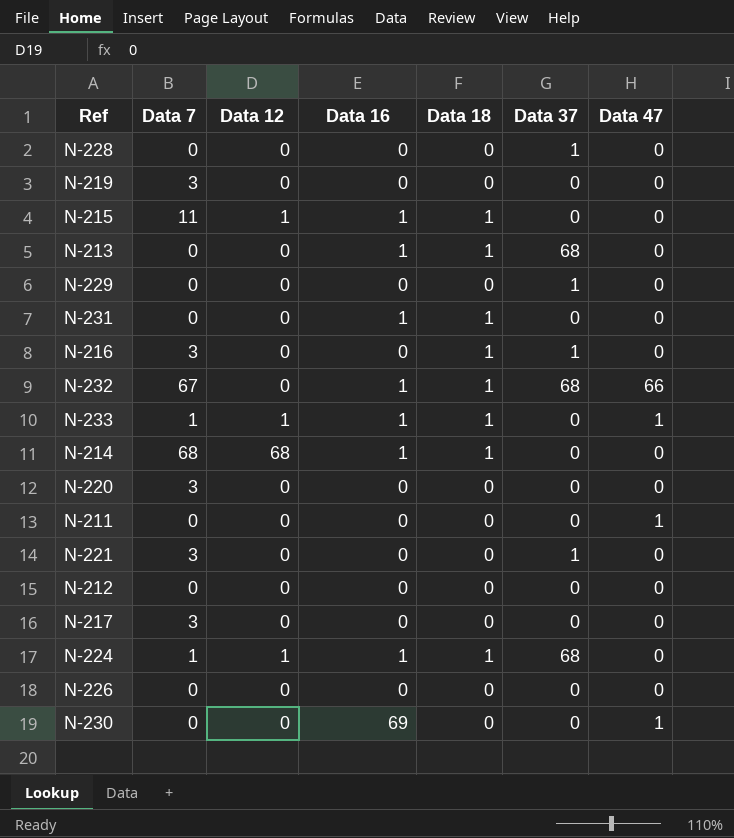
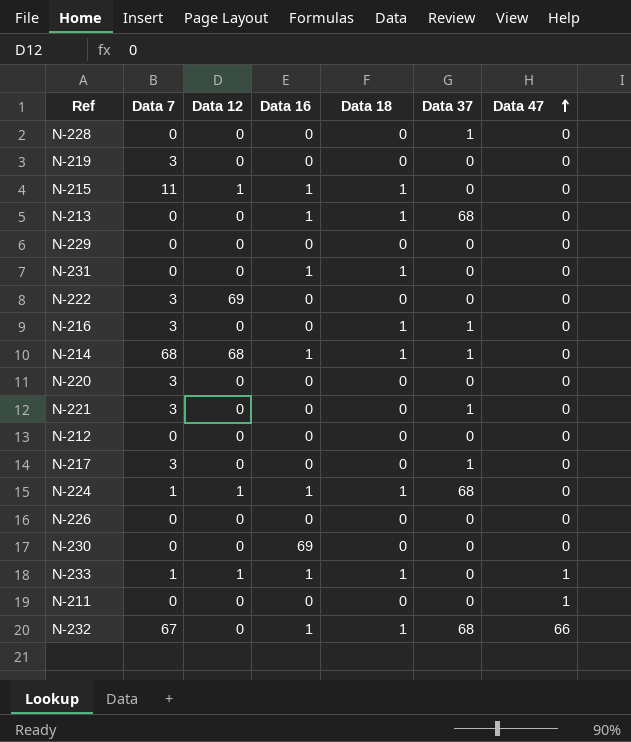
row order: none -> Data 47 ascending
N-229 | Data 37: 1 -> 0
row N-222: none -> 3 | 69 | 0 | 0 | 0 | 0
N-214 | Data 37: 0 -> 1
N-217 | Data 37: 0 -> 1
N-230 | Data 47: 1 -> 0

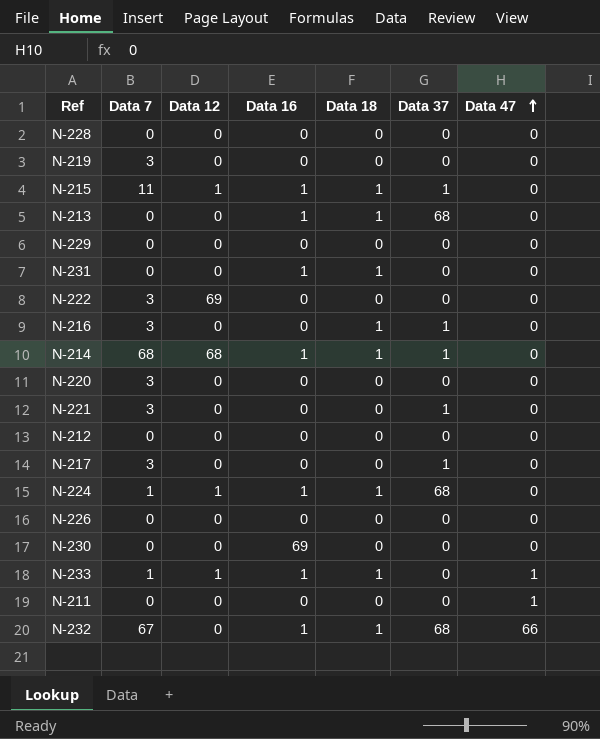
N-228 | Data 37: 1 -> 0
N-215 | Data 37: 0 -> 1

